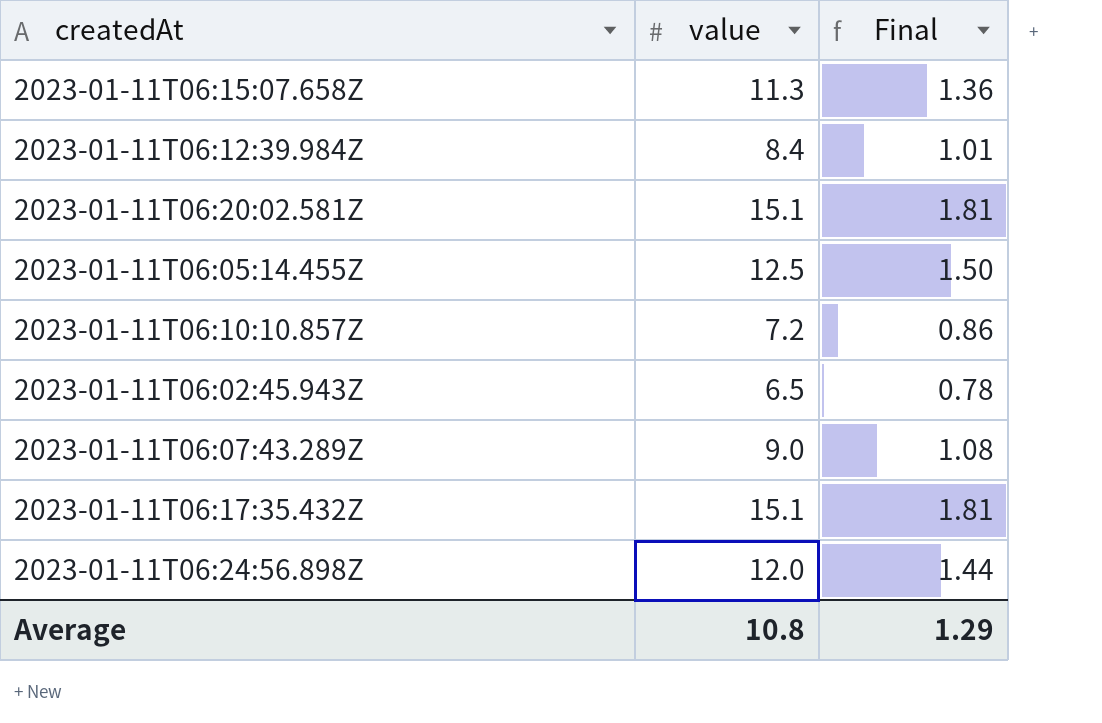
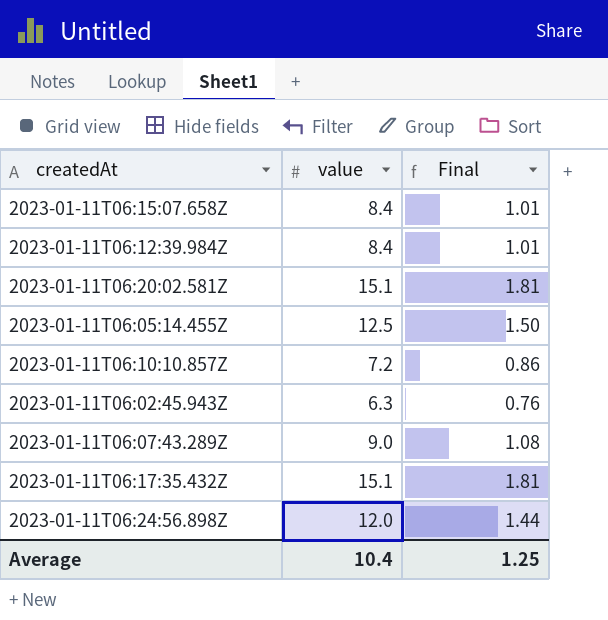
2023-01-11T06:15:07.658Z | value: 11.3 -> 8.4
2023-01-11T06:15:07.658Z | Final: 1.36 -> 1.01
2023-01-11T06:02:45.943Z | value: 6.5 -> 6.3
2023-01-11T06:02:45.943Z | Final: 0.78 -> 0.76
Average | value: 10.8 -> 10.4
Average | Final: 1.29 -> 1.25

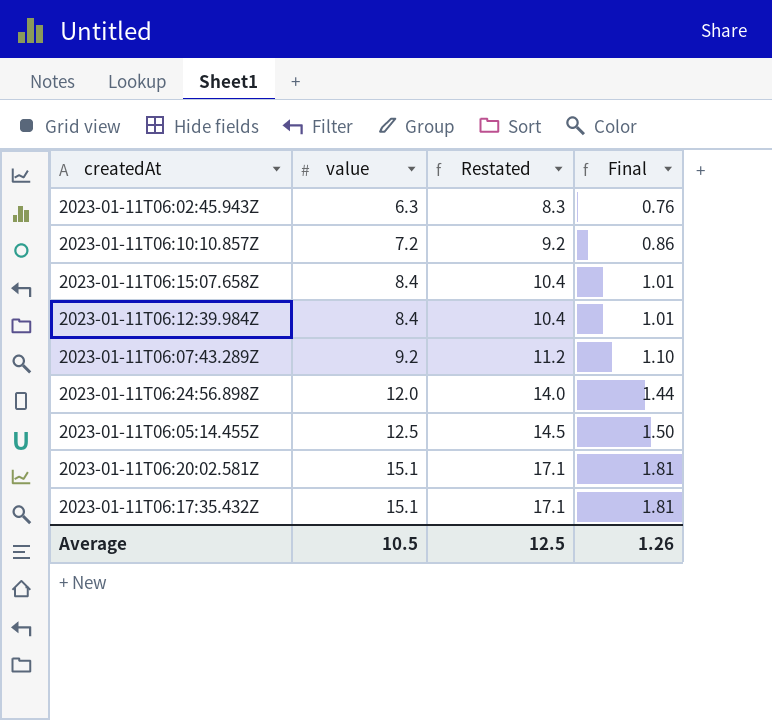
row order: none -> value ascending
column Restated | formula: none -> [value] + 2
2023-01-11T06:07:43.289Z | value: 9.0 -> 9.2
2023-01-11T06:07:43.289Z | Final: 1.08 -> 1.10
Average | value: 10.4 -> 10.5
Average | Final: 1.25 -> 1.26

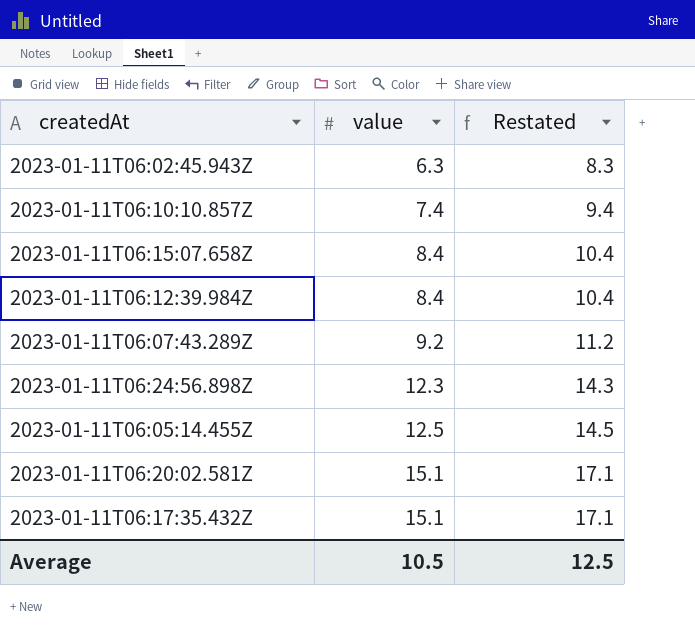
column Final | formula: [value] * 0.12 -> none
2023-01-11T06:10:10.857Z | value: 7.2 -> 7.4
2023-01-11T06:10:10.857Z | Restated: 9.2 -> 9.4
2023-01-11T06:24:56.898Z | value: 12.0 -> 12.3
2023-01-11T06:24:56.898Z | Restated: 14.0 -> 14.3

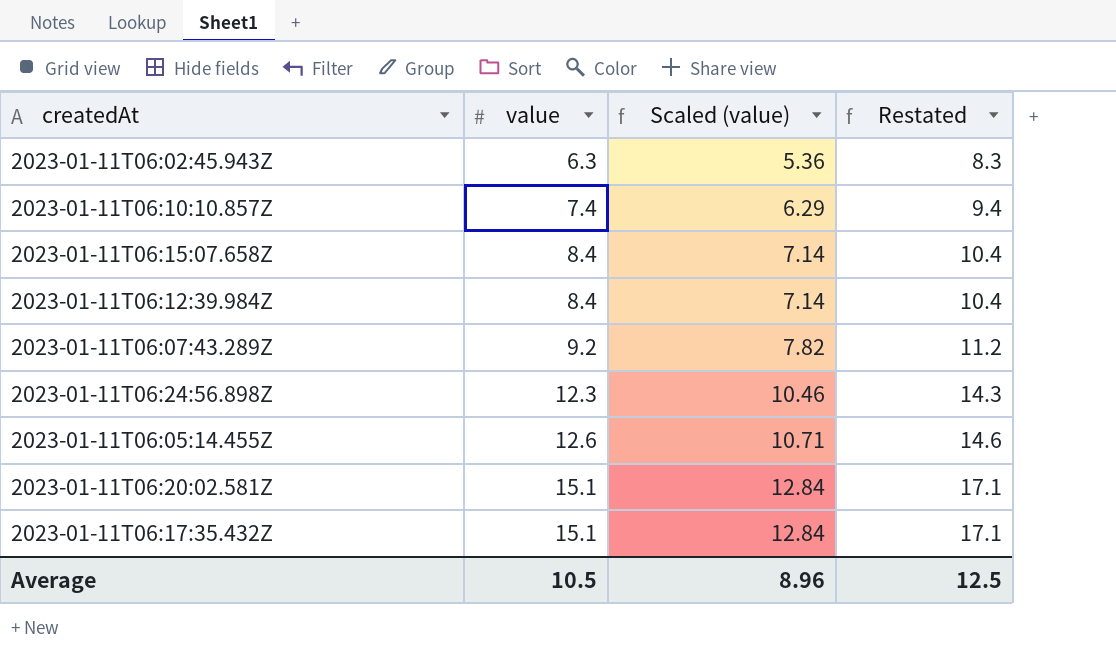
column Scaled (value) | formula: none -> [value] * 0.85
2023-01-11T06:05:14.455Z | value: 12.5 -> 12.6
2023-01-11T06:05:14.455Z | Restated: 14.5 -> 14.6

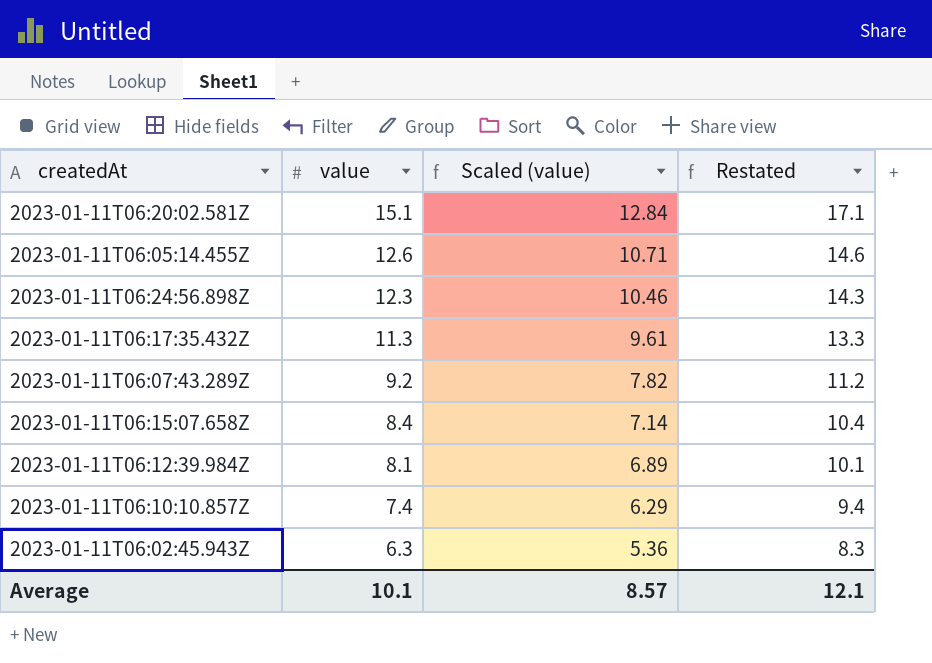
row order: value ascending -> value descending
2023-01-11T06:17:35.432Z | value: 15.1 -> 11.3
2023-01-11T06:17:35.432Z | Scaled (value): 12.84 -> 9.61
2023-01-11T06:17:35.432Z | Restated: 17.1 -> 13.3
2023-01-11T06:12:39.984Z | value: 8.4 -> 8.1
2023-01-11T06:12:39.984Z | Scaled (value): 7.14 -> 6.89
2023-01-11T06:12:39.984Z | Restated: 10.4 -> 10.1
Average | value: 10.5 -> 10.1
Average | Scaled (value): 8.96 -> 8.57
Average | Restated: 12.5 -> 12.1

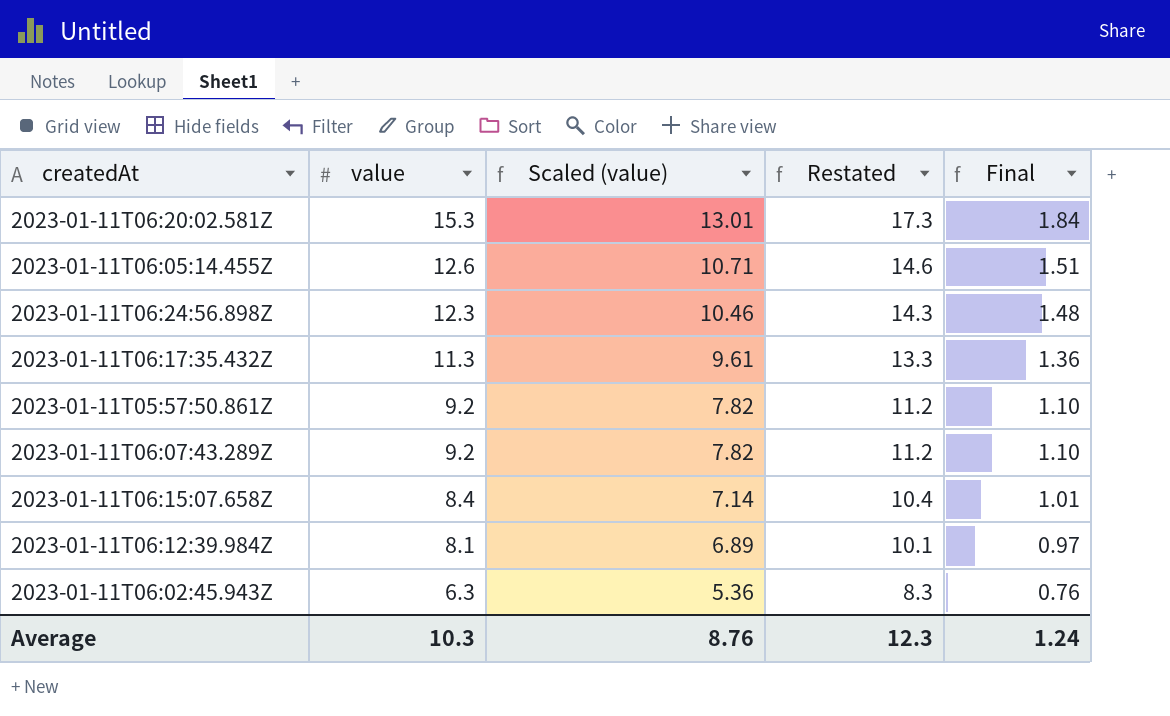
column Final | formula: none -> [value] * 0.12
row 2023-01-11T06:10:10.857Z: 7.4 | 6.29 | 9.4 -> none
2023-01-11T06:20:02.581Z | value: 15.1 -> 15.3
2023-01-11T06:20:02.581Z | Scaled (value): 12.84 -> 13.01
2023-01-11T06:20:02.581Z | Restated: 17.1 -> 17.3
row 2023-01-11T05:57:50.861Z: none -> 9.2 | 7.82 | 11.2 | 1.10
Average | value: 10.1 -> 10.3
Average | Scaled (value): 8.57 -> 8.76
Average | Restated: 12.1 -> 12.3

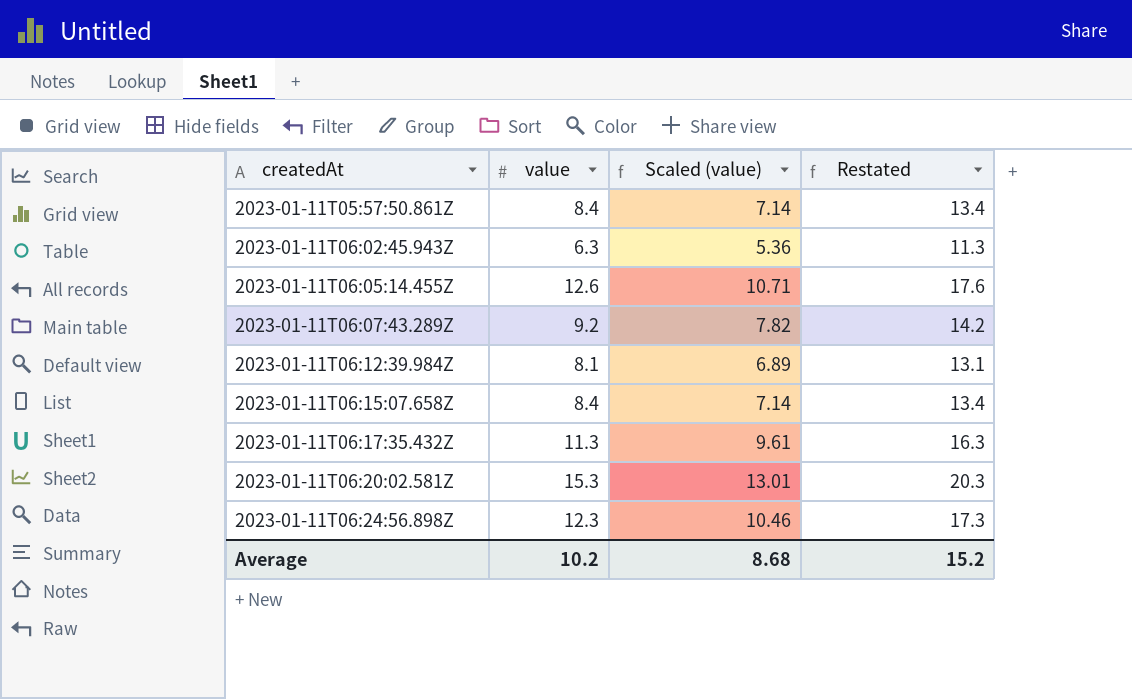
row order: value descending -> createdAt ascending
column Final | formula: [value] * 0.12 -> none
column Restated | formula: [value] + 2 -> [value] + 5
2023-01-11T05:57:50.861Z | value: 9.2 -> 8.4
2023-01-11T05:57:50.861Z | Scaled (value): 7.82 -> 7.14
Average | value: 10.3 -> 10.2
Average | Scaled (value): 8.76 -> 8.68
Average | Restated: 12.3 -> 15.2

